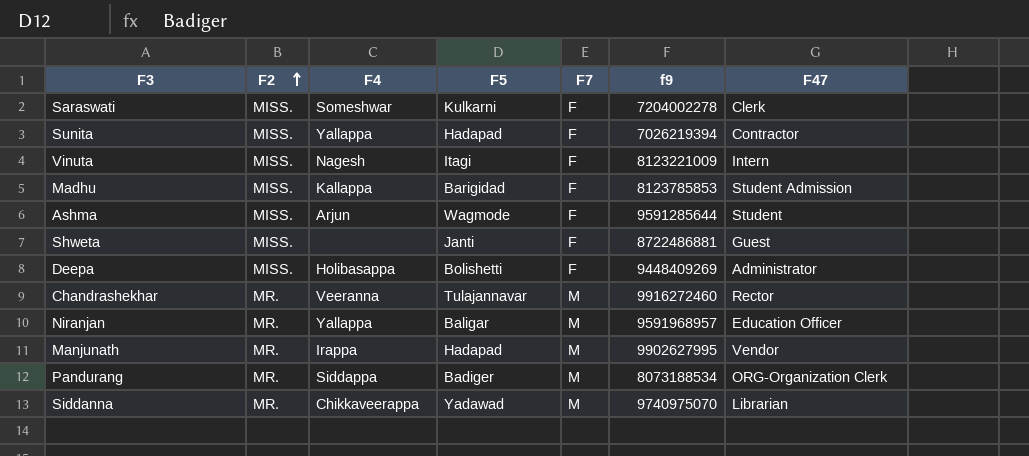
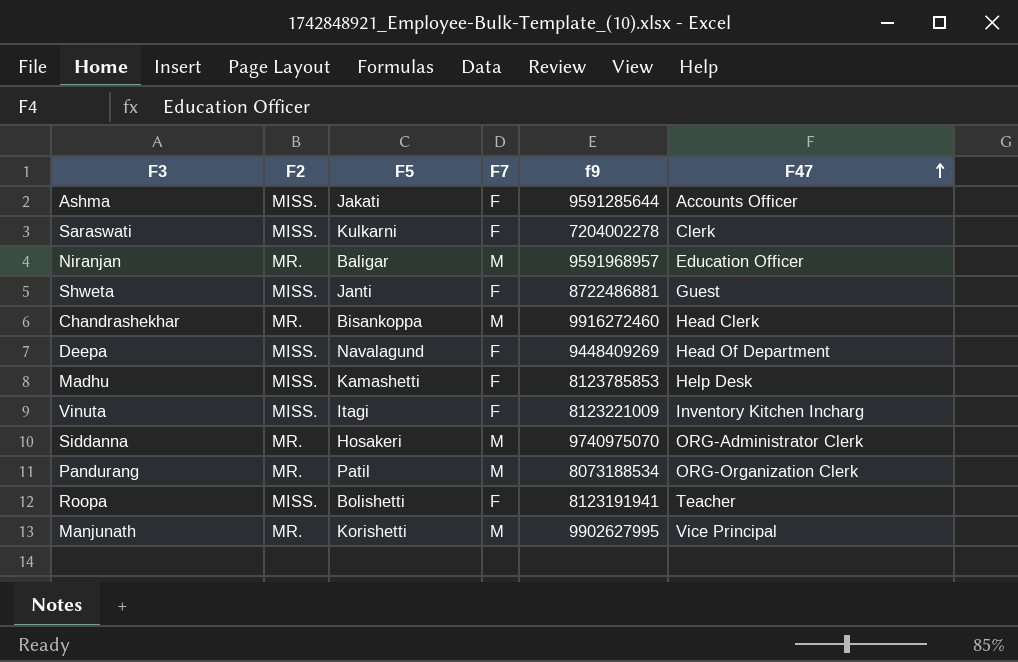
row order: F2 ascending -> F47 ascending
column F4 | position: 3 -> none
row Sunita: MISS. | Yallappa | Hadapad | F | 7026219394 | Contractor -> none
Ashma | F5: Wagmode -> Jakati
Ashma | F47: Student -> Accounts Officer
Chandrashekhar | F5: Tulajannavar -> Bisankoppa
Chandrashekhar | F47: Rector -> Head Clerk
Deepa | F5: Bolishetti -> Navalagund
Deepa | F47: Administrator -> Head Of Department
Madhu | F5: Barigidad -> Kamashetti
Madhu | F47: Student Admission -> Help Desk
Vinuta | F47: Intern -> Inventory Kitchen Incharg
Siddanna | F5: Yadawad -> Hosakeri
Siddanna | F47: Librarian -> ORG-Administrator Clerk
Pandurang | F5: Badiger -> Patil
row Roopa: none -> MISS. | Bolishetti | F | 8123191941 | Teacher
Manjunath | F5: Hadapad -> Korishetti
Manjunath | F47: Vendor -> Vice Principal

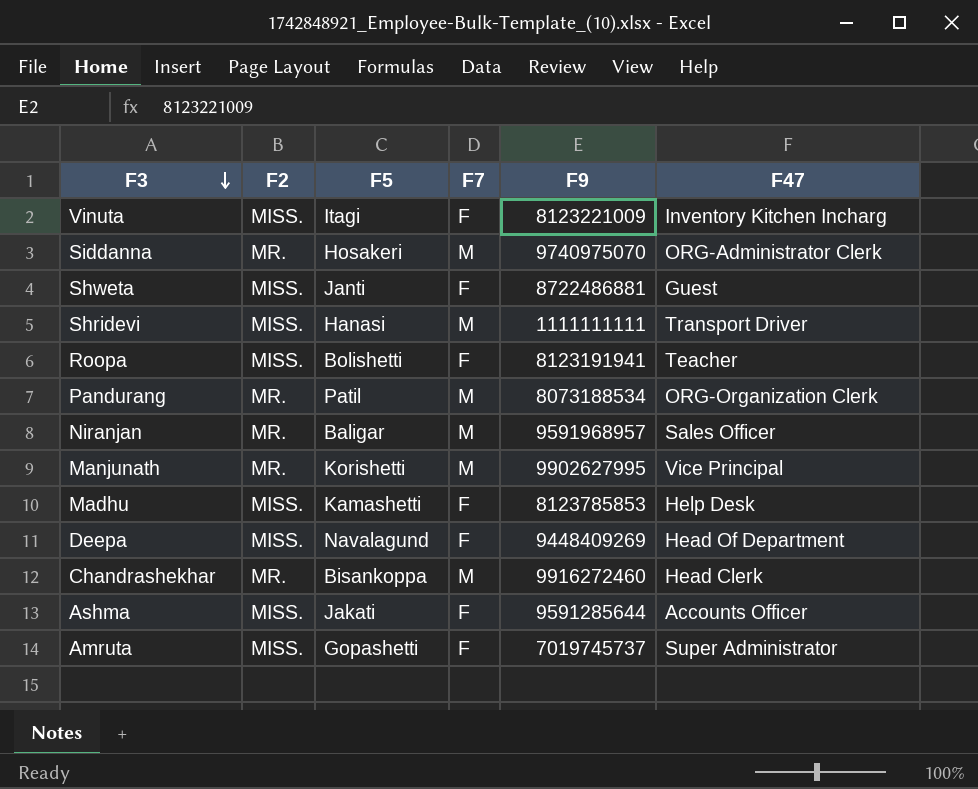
row order: F47 ascending -> F3 descending
column name: f9 -> F9
row Saraswati: MISS. | Kulkarni | F | 7204002278 | Clerk -> none
row Shridevi: none -> MISS. | Hanasi | M | 1111111111 | Transport Driver
Niranjan | F47: Education Officer -> Sales Officer
row Amruta: none -> MISS. | Gopashetti | F | 7019745737 | Super Administrator

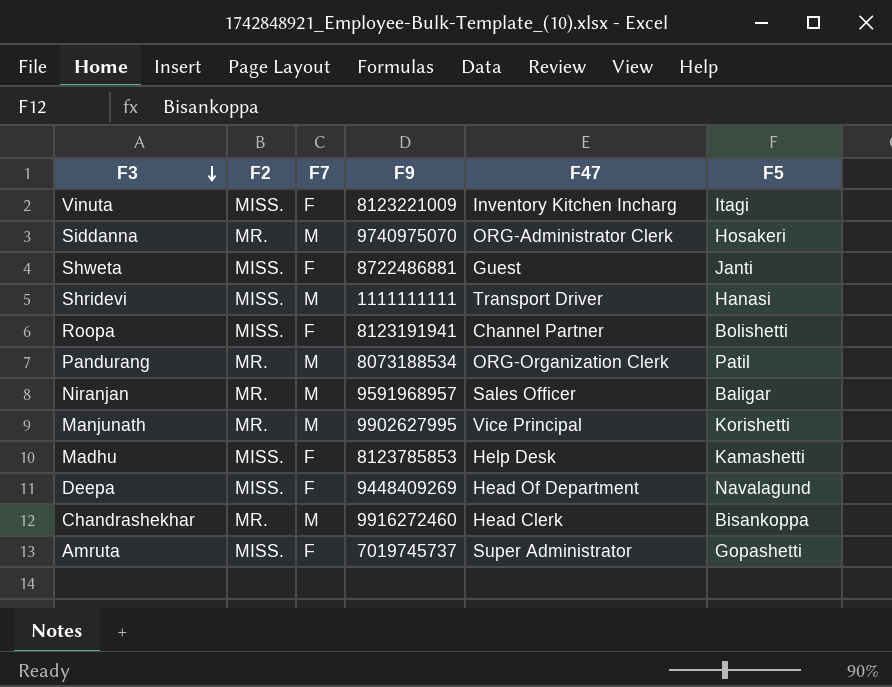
column F5 | position: 3 -> 6
row Ashma: MISS. | Jakati | F | 9591285644 | Accounts Officer -> none
Roopa | F47: Teacher -> Channel Partner

